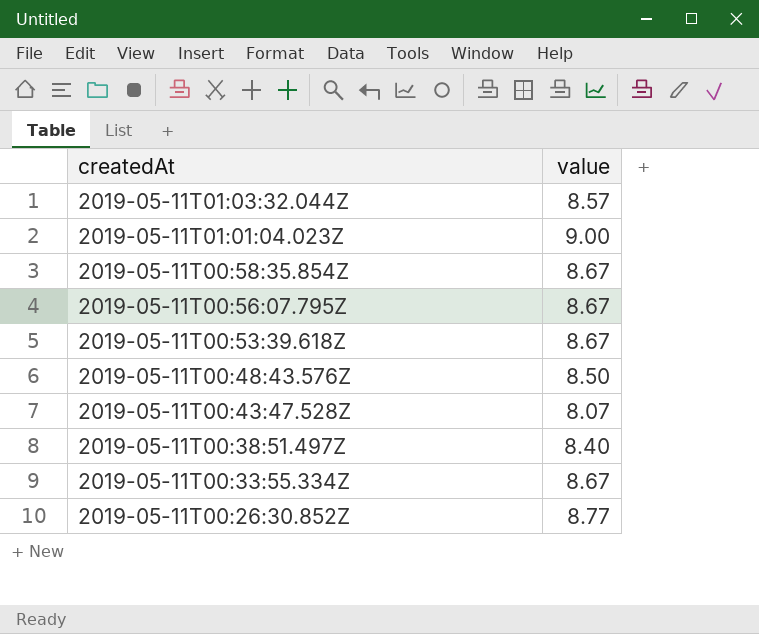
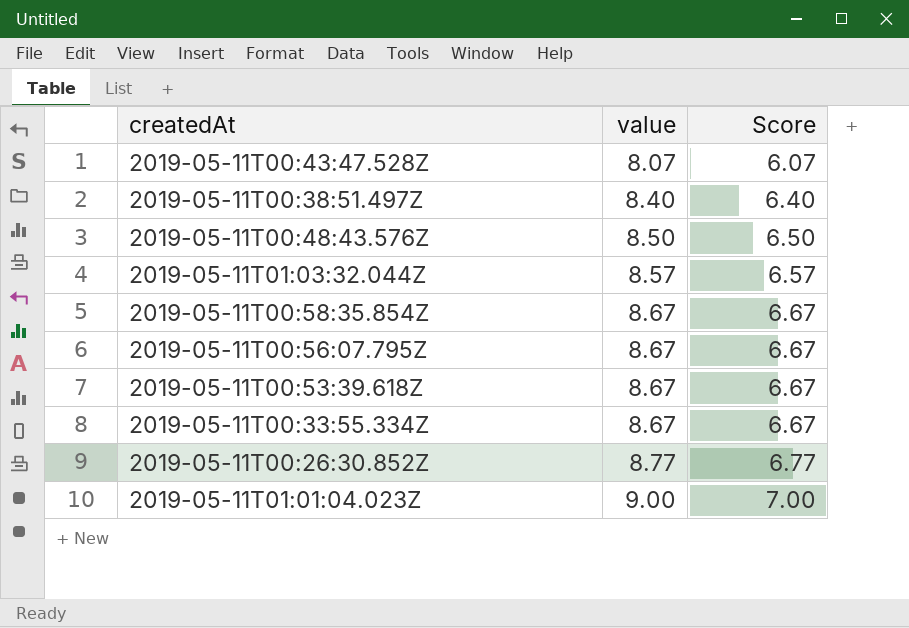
row order: createdAt descending -> value ascending
column Score | formula: none -> [value] - 2

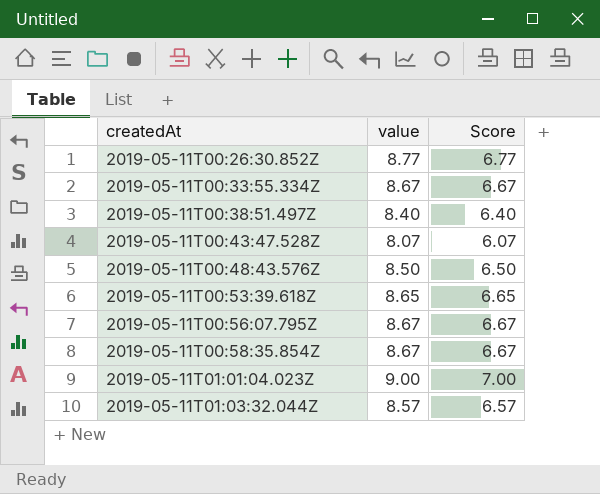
row order: value ascending -> createdAt ascending
2019-05-11T00:53:39.618Z | value: 8.67 -> 8.65
2019-05-11T00:53:39.618Z | Score: 6.67 -> 6.65

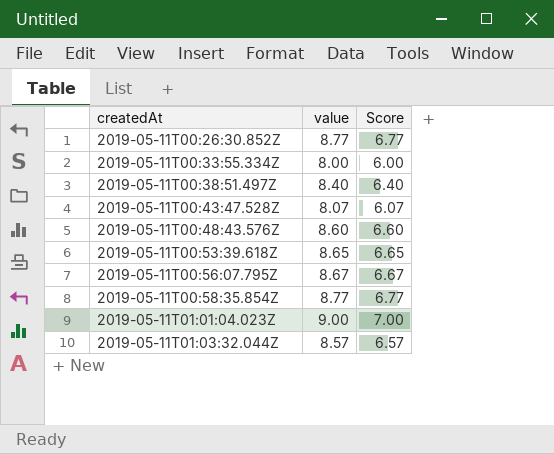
2019-05-11T00:33:55.334Z | value: 8.67 -> 8.00
2019-05-11T00:33:55.334Z | Score: 6.67 -> 6.00
2019-05-11T00:48:43.576Z | value: 8.50 -> 8.60
2019-05-11T00:48:43.576Z | Score: 6.50 -> 6.60
2019-05-11T00:58:35.854Z | value: 8.67 -> 8.77
2019-05-11T00:58:35.854Z | Score: 6.67 -> 6.77

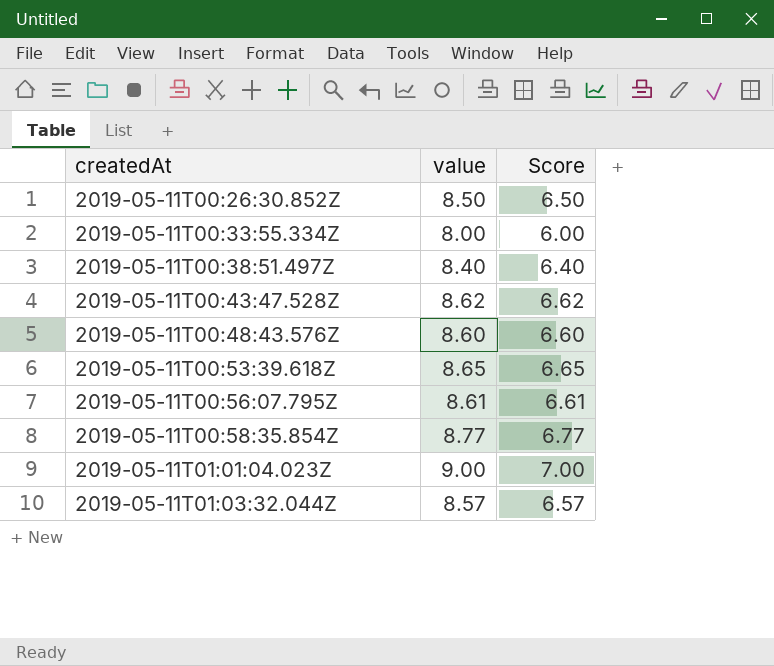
2019-05-11T00:26:30.852Z | value: 8.77 -> 8.50
2019-05-11T00:26:30.852Z | Score: 6.77 -> 6.50
2019-05-11T00:43:47.528Z | value: 8.07 -> 8.62
2019-05-11T00:43:47.528Z | Score: 6.07 -> 6.62
2019-05-11T00:56:07.795Z | value: 8.67 -> 8.61
2019-05-11T00:56:07.795Z | Score: 6.67 -> 6.61

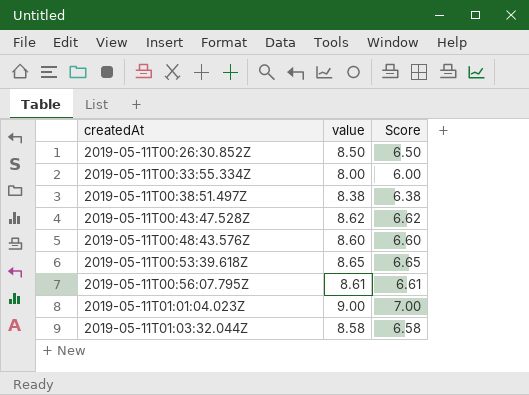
row 2019-05-11T00:58:35.854Z: 8.77 | 6.77 -> none
2019-05-11T00:38:51.497Z | value: 8.40 -> 8.38
2019-05-11T00:38:51.497Z | Score: 6.40 -> 6.38
2019-05-11T01:03:32.044Z | value: 8.57 -> 8.58
2019-05-11T01:03:32.044Z | Score: 6.57 -> 6.58

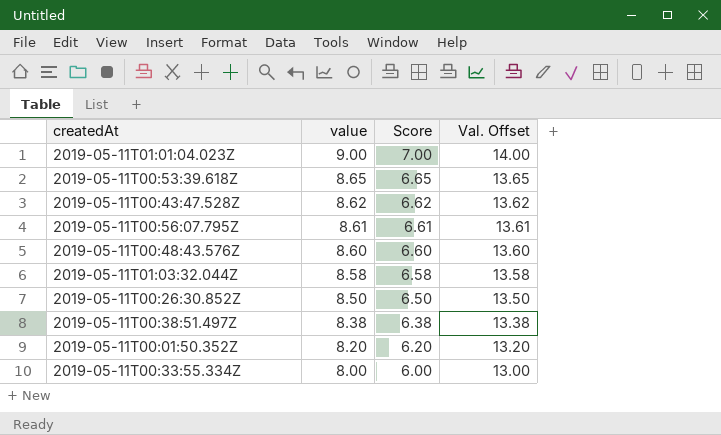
row order: createdAt ascending -> value descending
column Val. Offset | formula: none -> [value] + 5
row 2019-05-11T00:01:50.352Z: none -> 8.20 | 6.20 | 13.20

